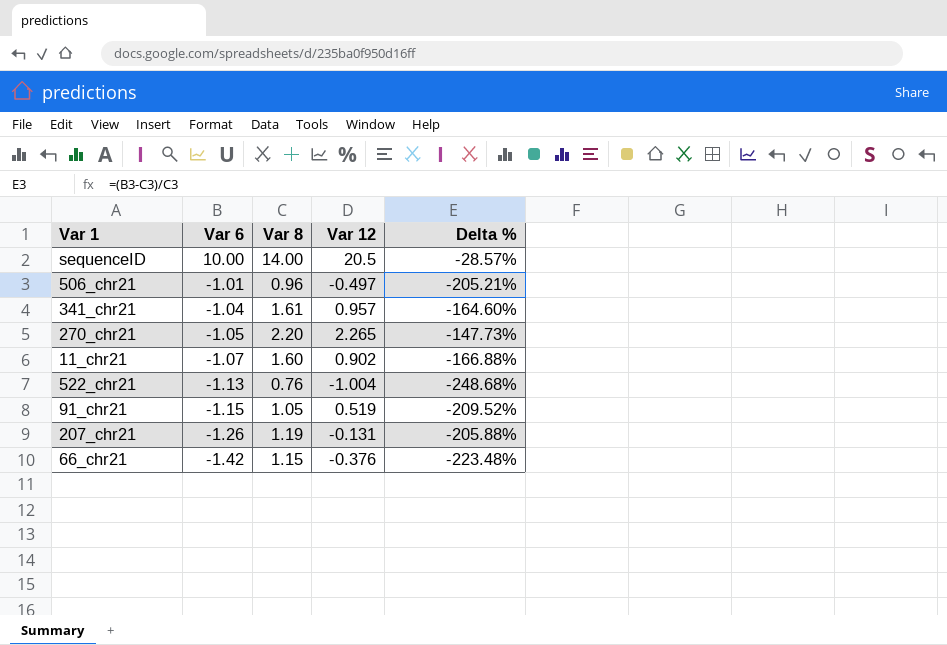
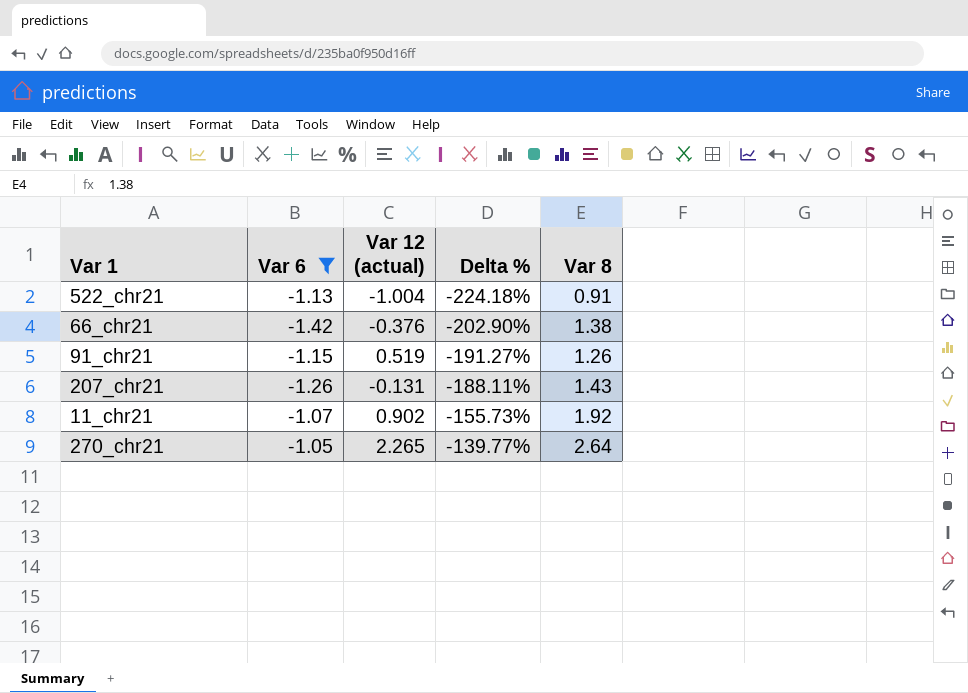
filter: none -> Var 6 <= -1.05
row order: Var 6 descending -> Delta % ascending
column name: Var 12 -> Var 12 (actual)
column Var 8 | position: 3 -> 5
522_chr21 | Delta %: -248.68% -> -224.18%
522_chr21 | Var 8: 0.76 -> 0.91
66_chr21 | Delta %: -223.48% -> -202.90%
66_chr21 | Var 8: 1.15 -> 1.38
91_chr21 | Delta %: -209.52% -> -191.27%
91_chr21 | Var 8: 1.05 -> 1.26
207_chr21 | Delta %: -205.88% -> -188.11%
207_chr21 | Var 8: 1.19 -> 1.43
11_chr21 | Delta %: -166.88% -> -155.73%
11_chr21 | Var 8: 1.60 -> 1.92
270_chr21 | Delta %: -147.73% -> -139.77%
270_chr21 | Var 8: 2.20 -> 2.64

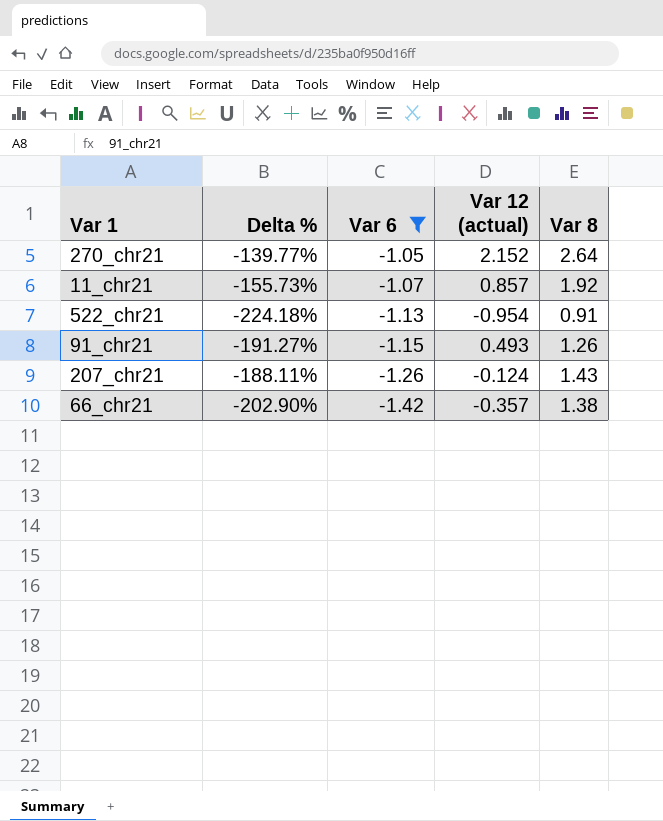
row order: Delta % ascending -> Var 6 descending
column Delta % | position: 4 -> 2
270_chr21 | Var 12 (actual): 2.265 -> 2.152
11_chr21 | Var 12 (actual): 0.902 -> 0.857
522_chr21 | Var 12 (actual): -1.004 -> -0.954
91_chr21 | Var 12 (actual): 0.519 -> 0.493
207_chr21 | Var 12 (actual): -0.131 -> -0.124
66_chr21 | Var 12 (actual): -0.376 -> -0.357

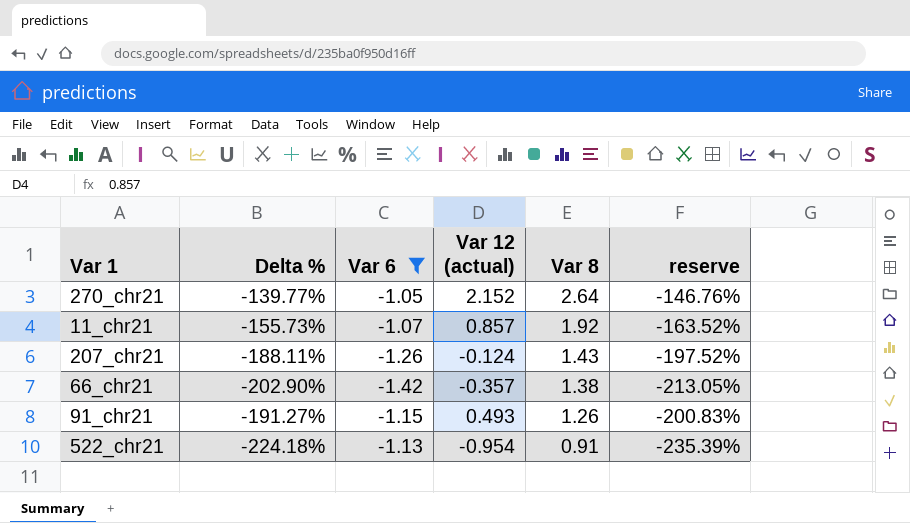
row order: Var 6 descending -> Var 8 descending
column reserve | formula: none -> [Delta %] * 1.05

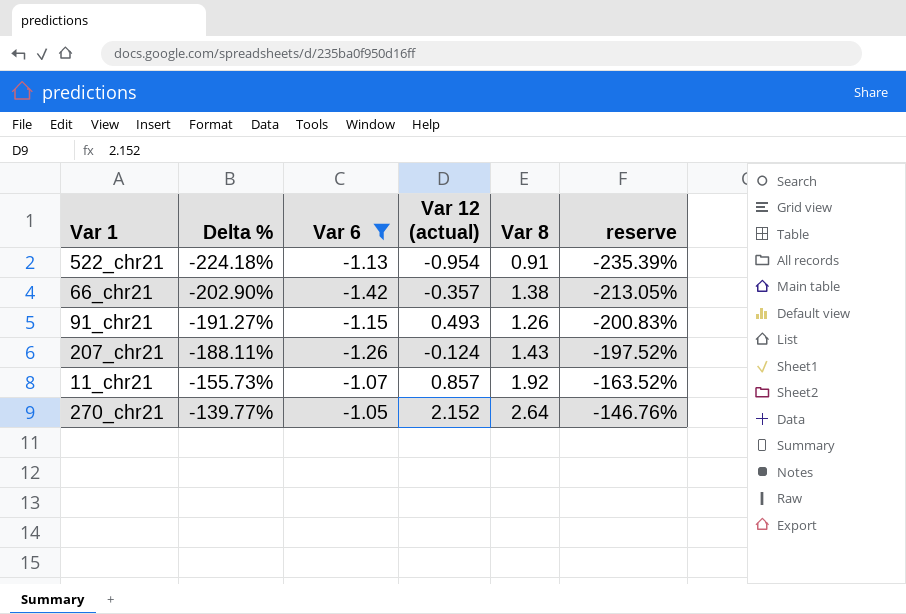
row order: Var 8 descending -> Delta % ascending

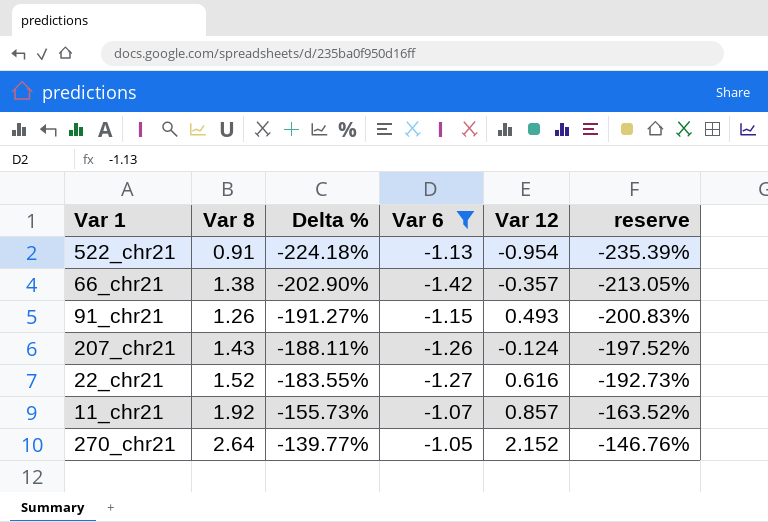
column Var 8 | position: 5 -> 2
column name: Var 12 (actual) -> Var 12
row 22_chr21: none -> 1.52 | -183.55% | -1.27 | 0.616 | -192.73%

